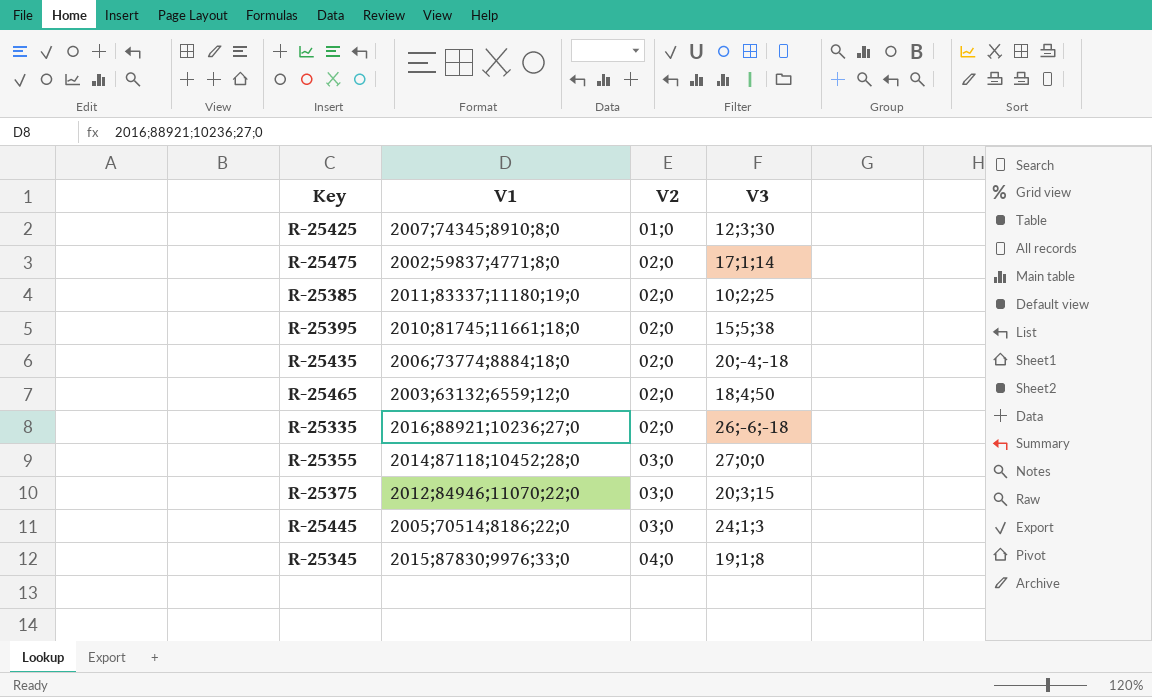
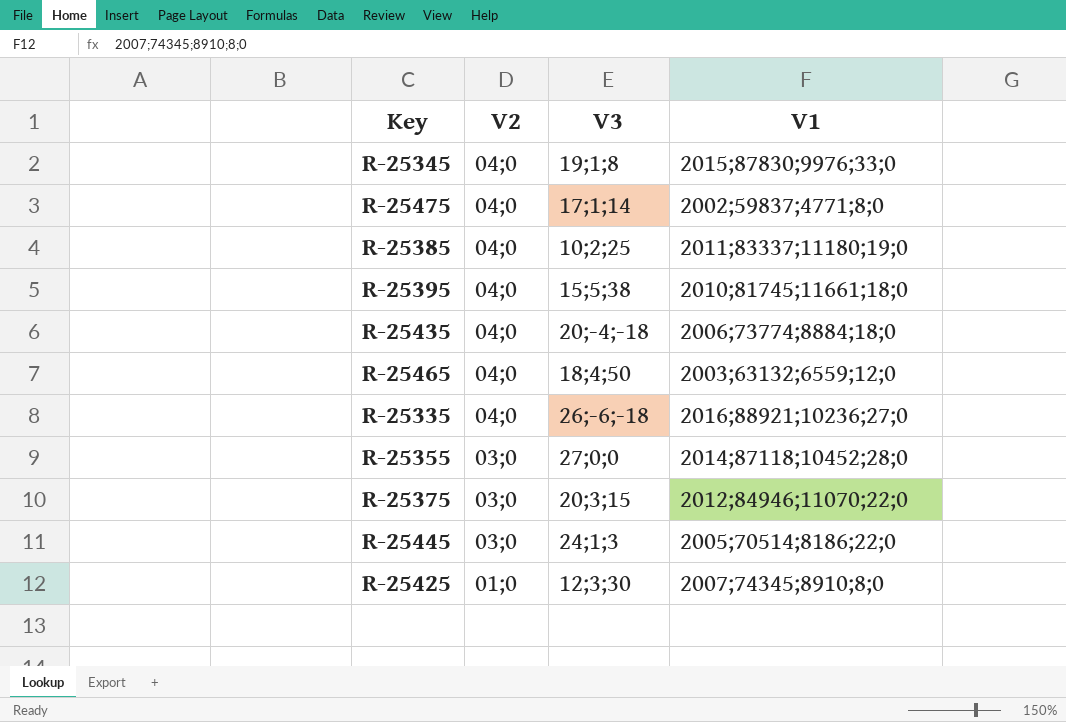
row order: V2 ascending -> V2 descending
column V1 | position: 2 -> 4
R-25475 | V2: 02;0 -> 04;0
R-25385 | V2: 02;0 -> 04;0
R-25395 | V2: 02;0 -> 04;0
R-25435 | V2: 02;0 -> 04;0
R-25465 | V2: 02;0 -> 04;0
R-25335 | V2: 02;0 -> 04;0

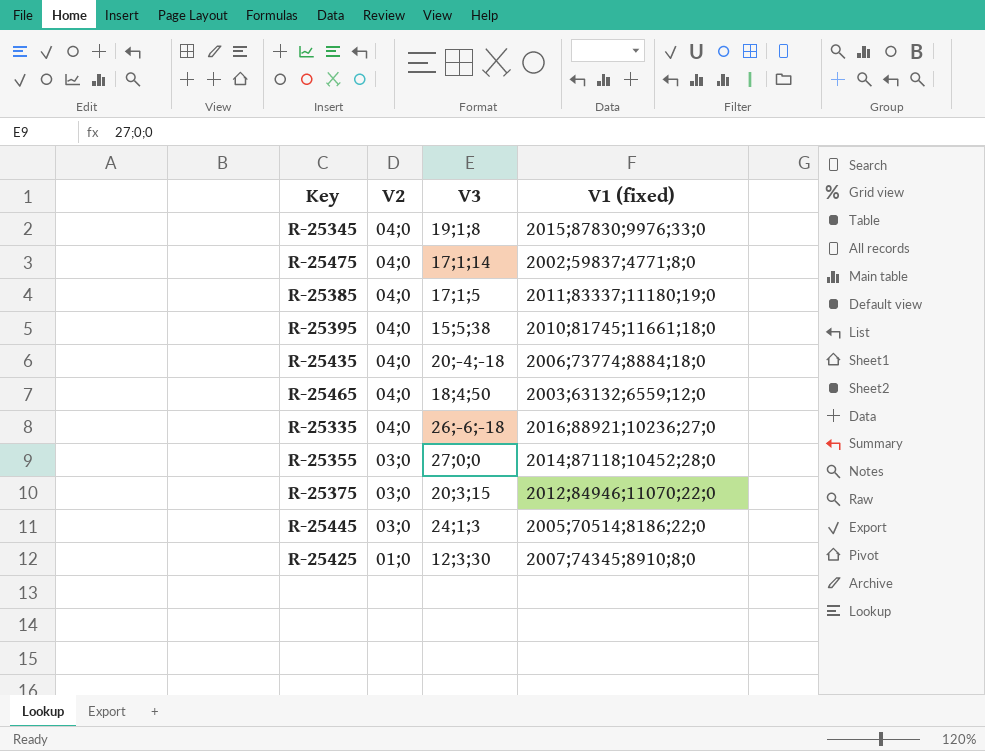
column name: V1 -> V1 (fixed)
R-25385 | V3: 10;2;25 -> 17;1;5

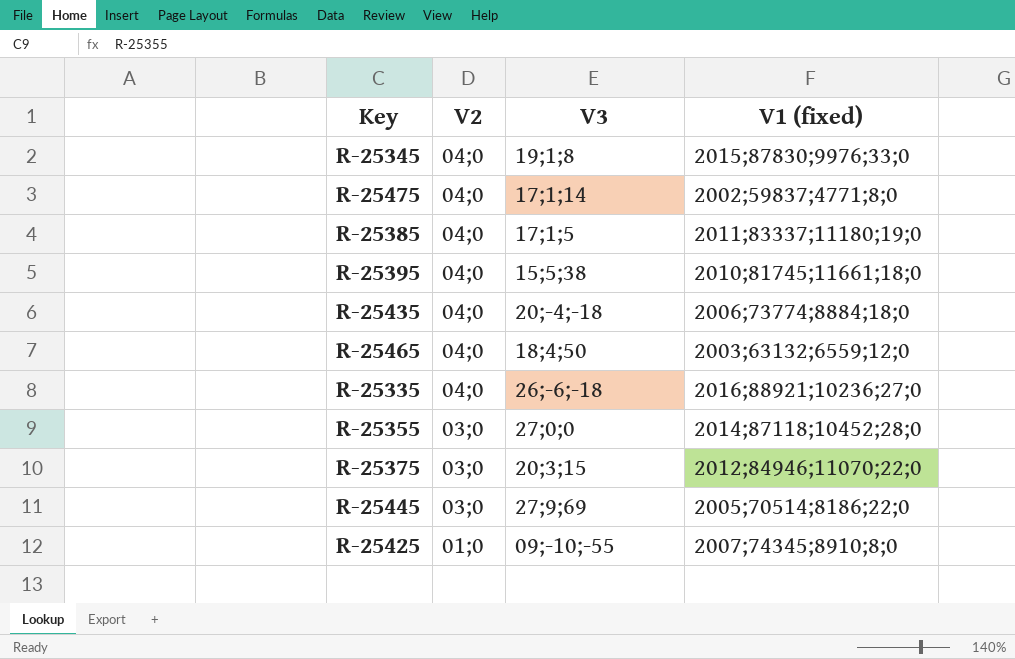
R-25445 | V3: 24;1;3 -> 27;9;69
R-25425 | V3: 12;3;30 -> 09;-10;-55

